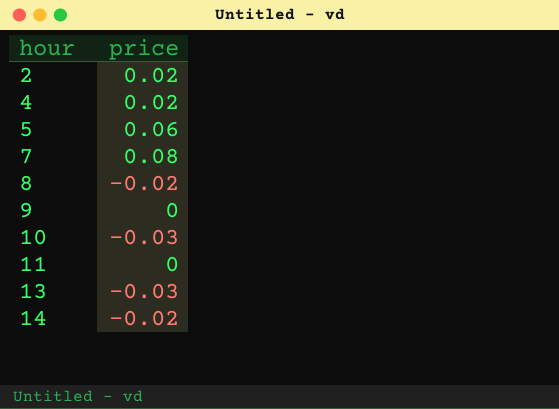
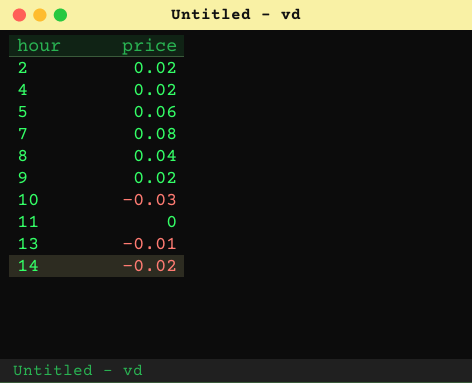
8 | price: -0.02 -> 0.04
9 | price: 0 -> 0.02
13 | price: -0.03 -> -0.01

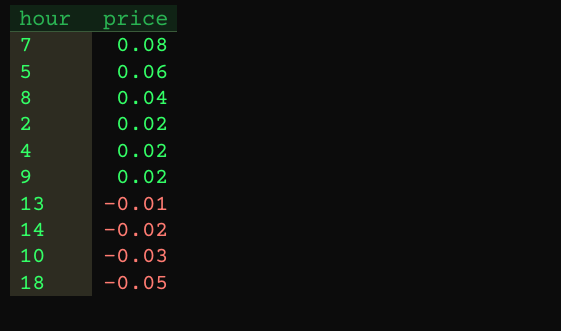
row order: hour ascending -> price descending
row 11: 0 -> none
row 18: none -> -0.05

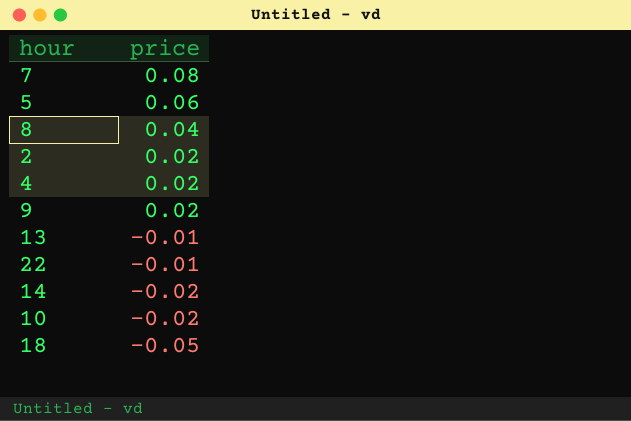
row 22: none -> -0.01
10 | price: -0.03 -> -0.02

